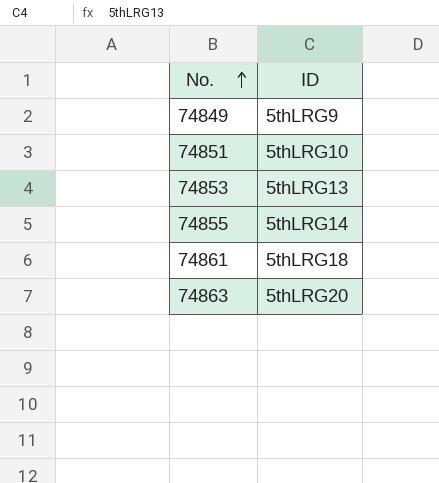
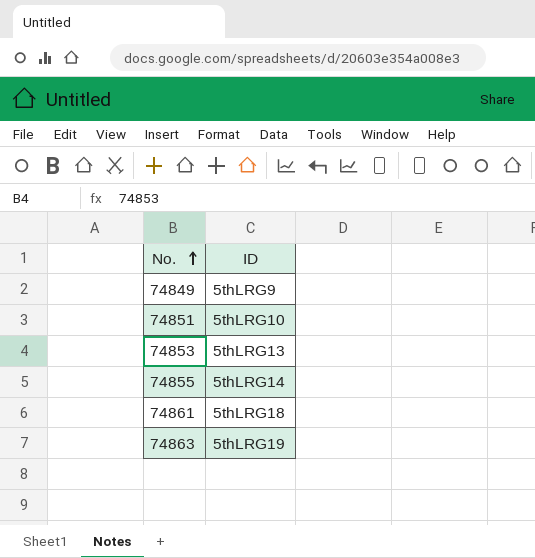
74863 | ID: 5thLRG20 -> 5thLRG19

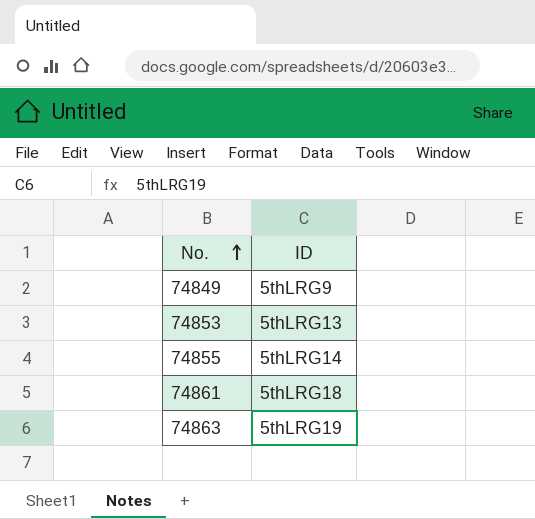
row 74851: 5thLRG10 -> none

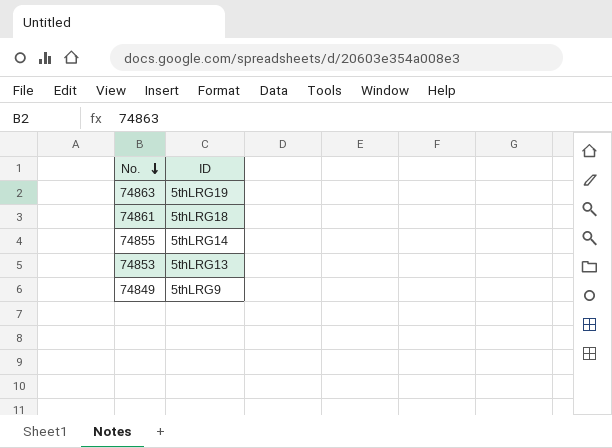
row order: No. ascending -> No. descending

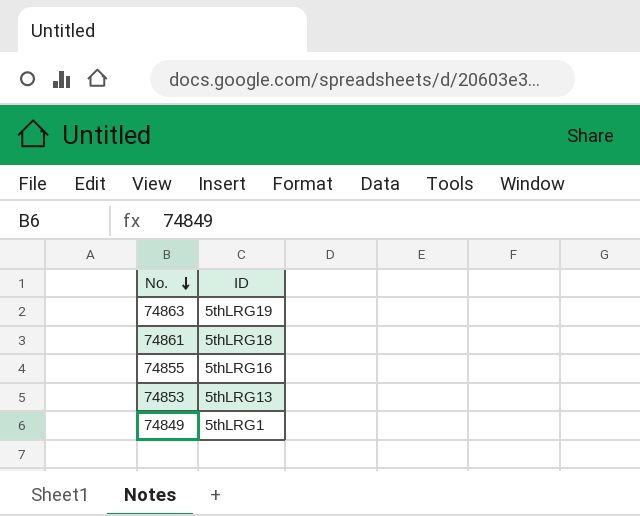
74855 | ID: 5thLRG14 -> 5thLRG16
74849 | ID: 5thLRG9 -> 5thLRG1

